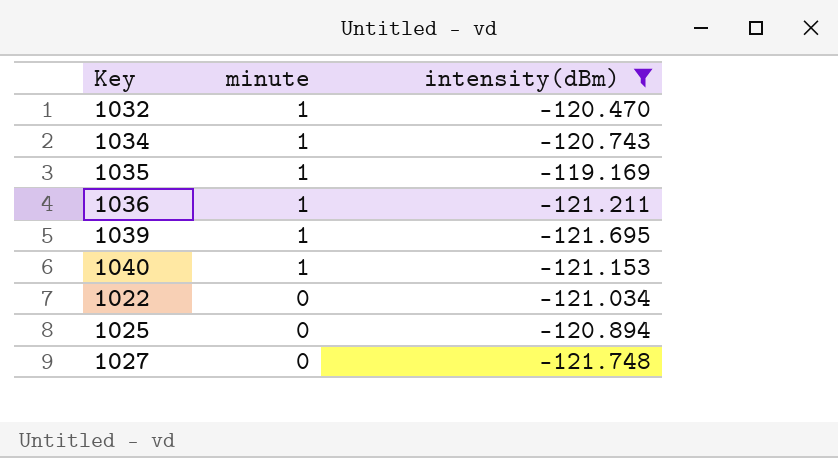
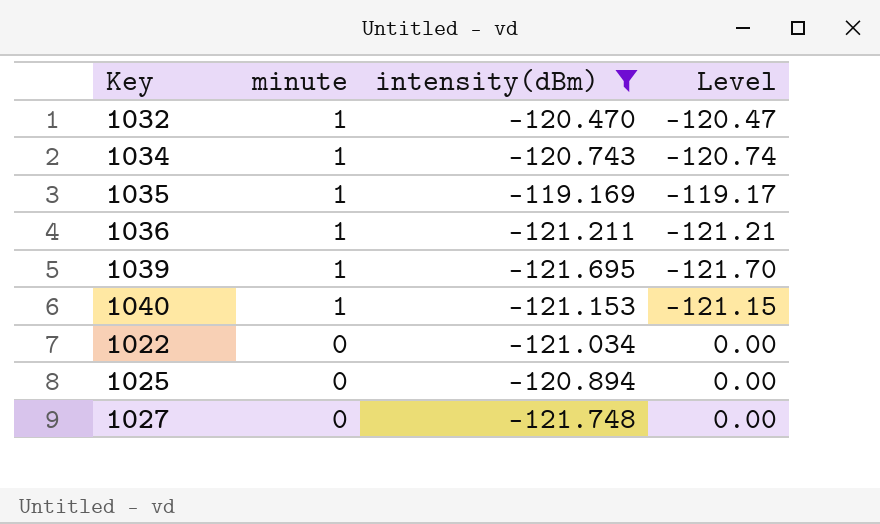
column Level | formula: none -> [minute] * [intensity(dBm)]

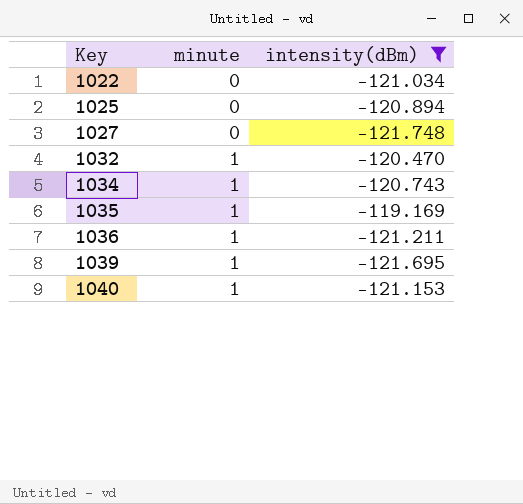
row order: minute descending -> Key ascending
column Level | formula: [minute] * [intensity(dBm)] -> none

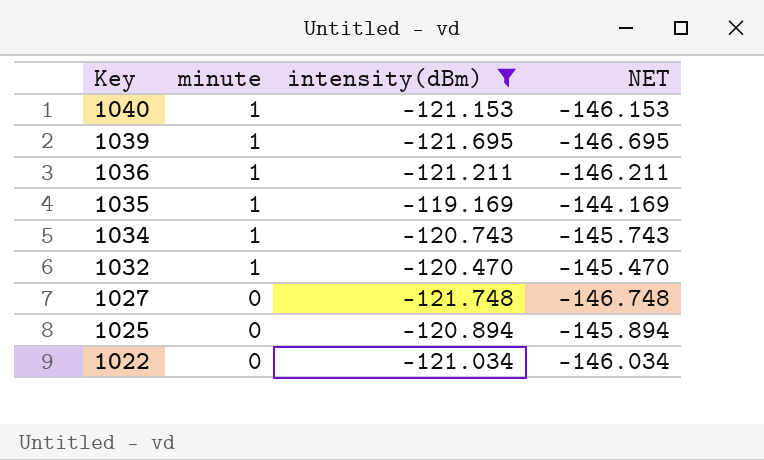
row order: Key ascending -> Key descending
column NET | formula: none -> [intensity(dBm)] - 25

